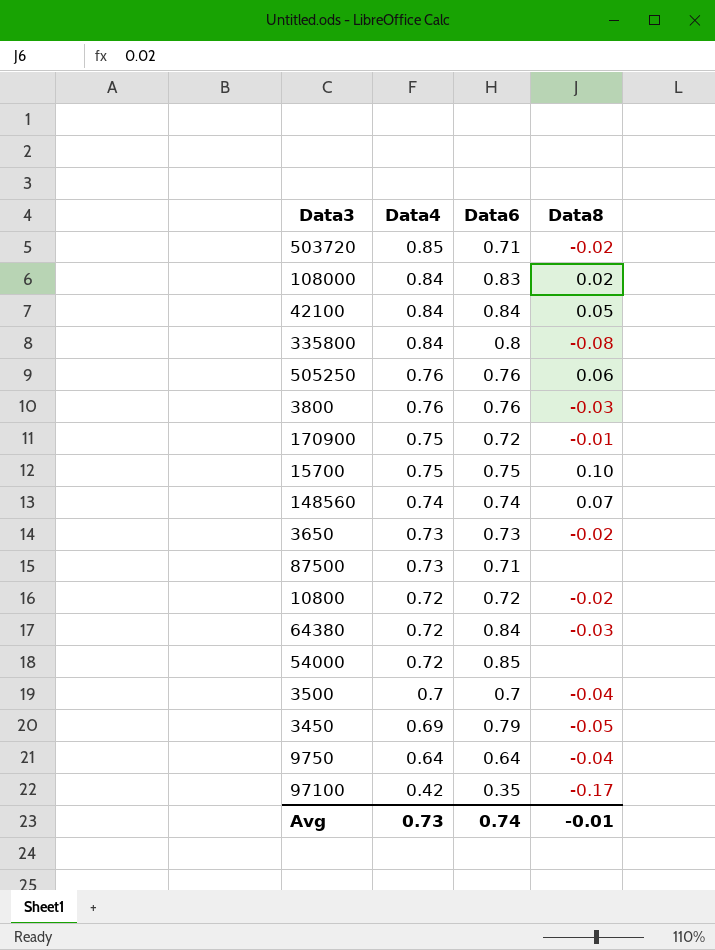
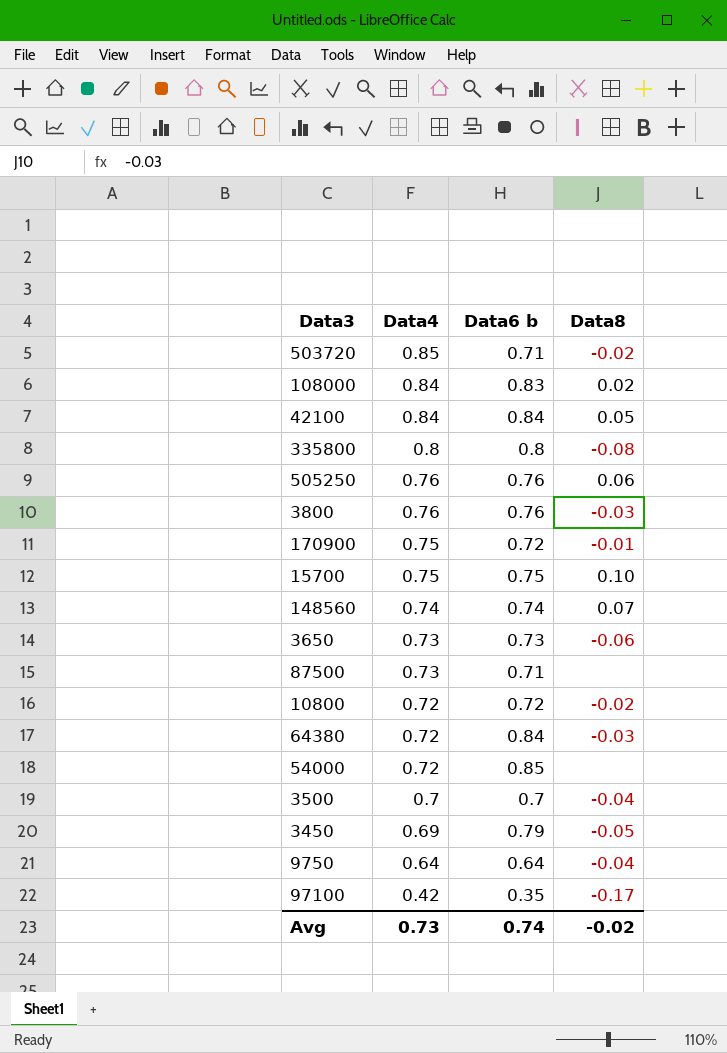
column name: Data6 -> Data6 b
335800 | Data4: 0.84 -> 0.8
3650 | Data8: -0.02 -> -0.06
Avg | Data8: -0.01 -> -0.02

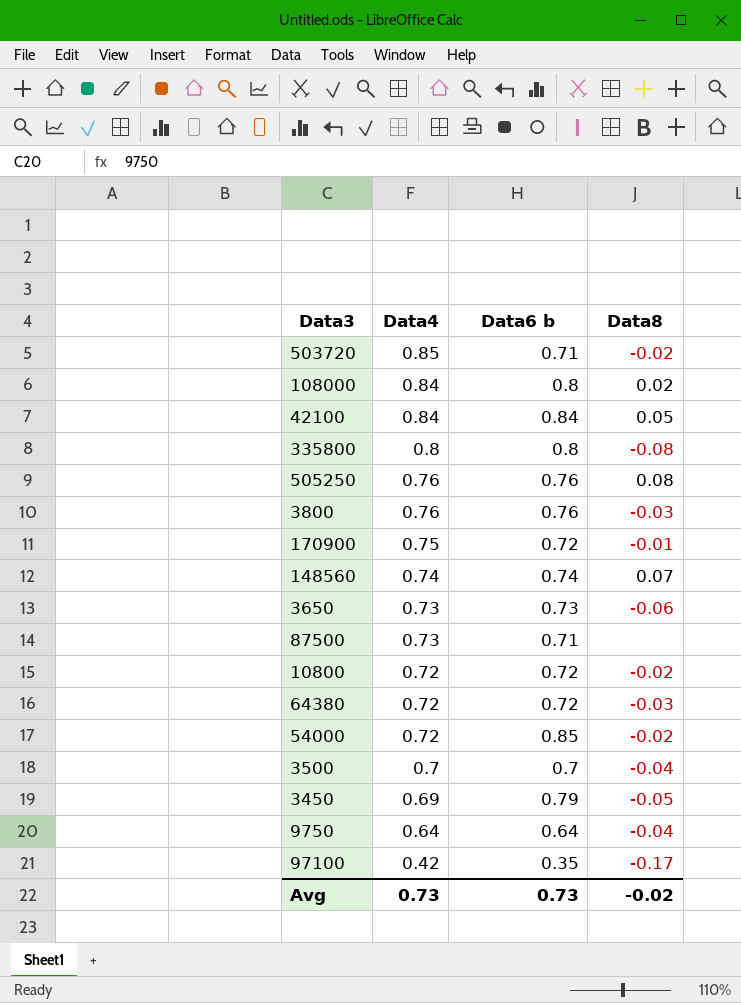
row 15700: 0.75 | 0.75 | 0.10 -> none
108000 | Data6 b: 0.83 -> 0.8
505250 | Data8: 0.06 -> 0.08
64380 | Data6 b: 0.84 -> 0.72
54000 | Data8: none -> -0.02
Avg | Data6 b: 0.74 -> 0.73

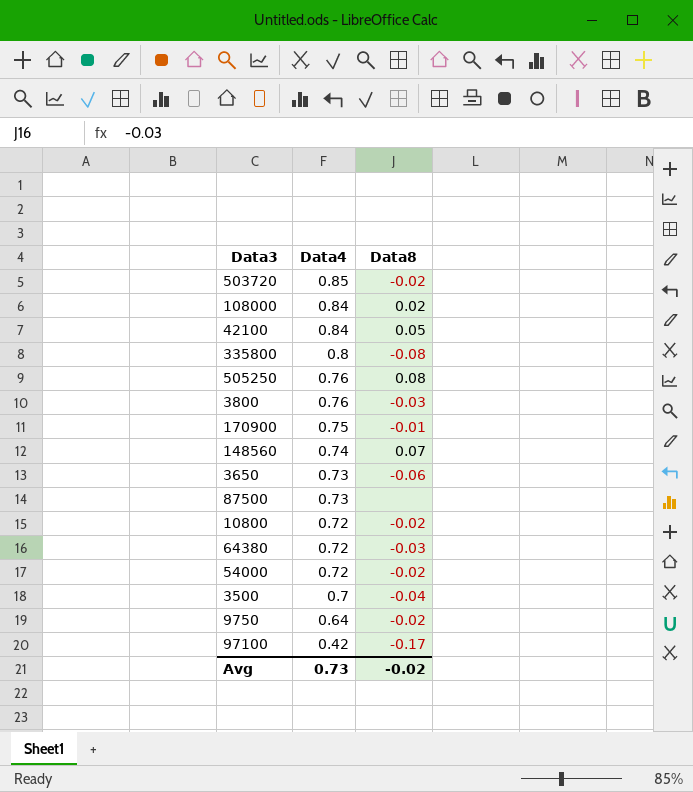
column Data6 b | position: 3 -> none
row 3450: 0.69 | 0.79 | -0.05 -> none
9750 | Data8: -0.04 -> -0.02

